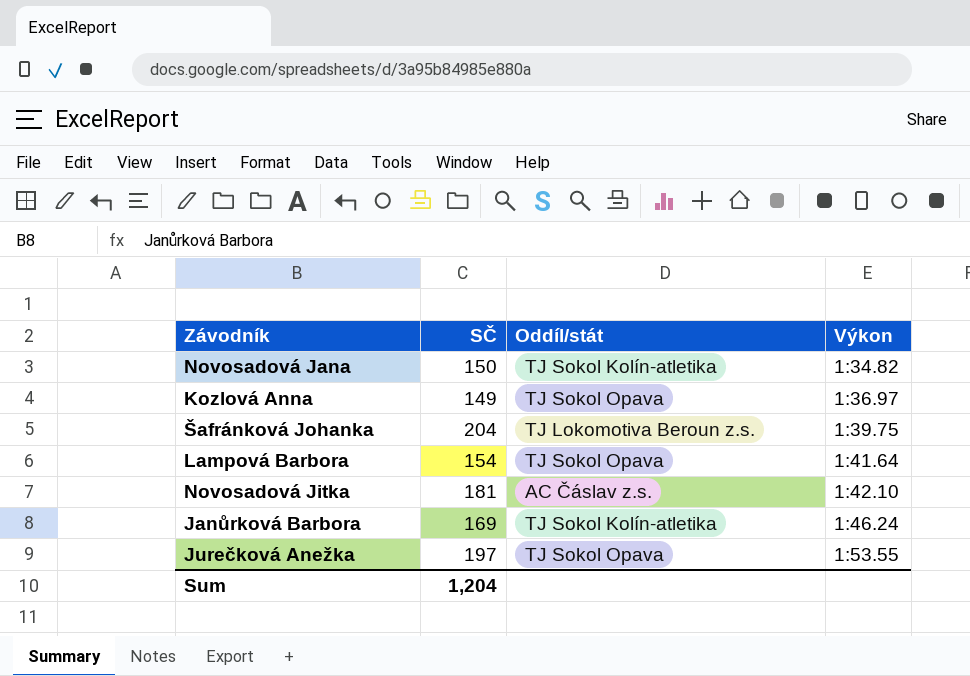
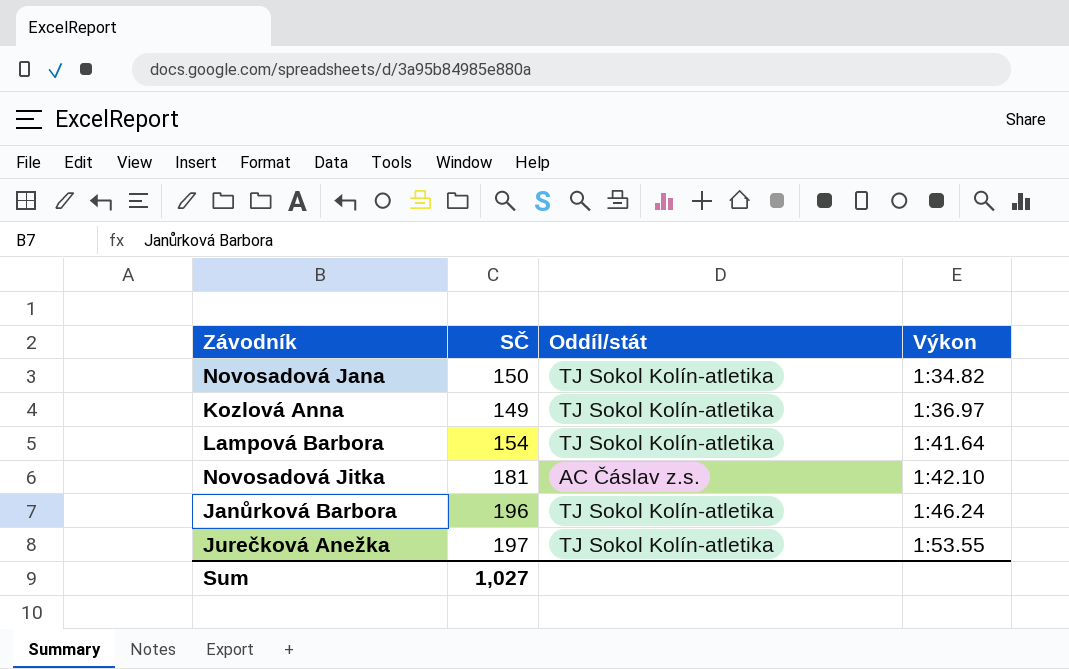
row Šafránková Johanka: 204 | TJ Lokomotiva Beroun z.s. | 1:39.75 -> none
Kozlová Anna | Oddíl/stát: TJ Sokol Opava -> TJ Sokol Kolín-atletika
Lampová Barbora | Oddíl/stát: TJ Sokol Opava -> TJ Sokol Kolín-atletika
Janůrková Barbora | SČ: 169 -> 196
Jurečková Anežka | Oddíl/stát: TJ Sokol Opava -> TJ Sokol Kolín-atletika
Sum | SČ: 1,204 -> 1,027

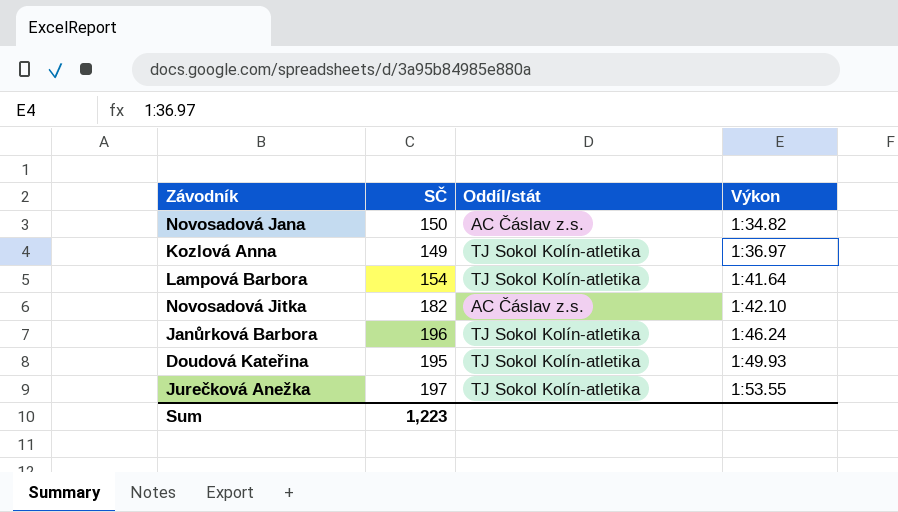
Novosadová Jana | Oddíl/stát: TJ Sokol Kolín-atletika -> AC Čáslav z.s.
Novosadová Jitka | SČ: 181 -> 182
row Doudová Kateřina: none -> 195 | TJ Sokol Kolín-atletika | 1:49.93
Sum | SČ: 1,027 -> 1,223

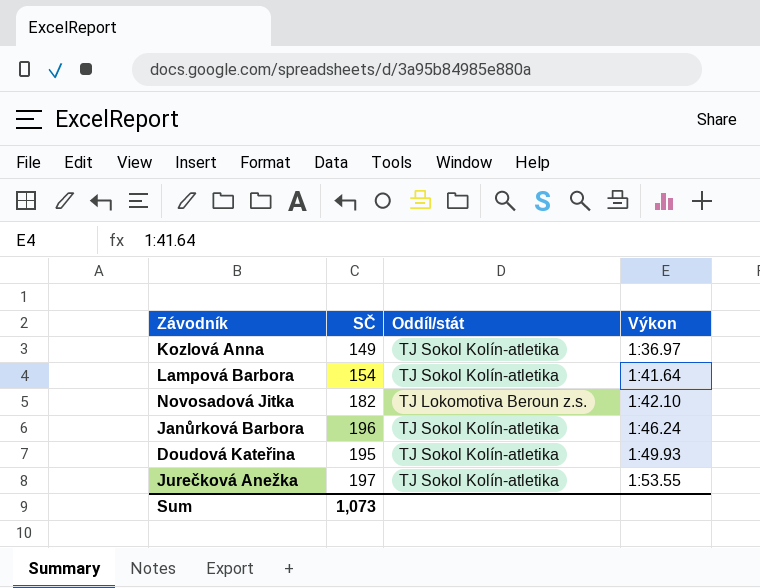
row Novosadová Jana: 150 | AC Čáslav z.s. | 1:34.82 -> none
Novosadová Jitka | Oddíl/stát: AC Čáslav z.s. -> TJ Lokomotiva Beroun z.s.
Sum | SČ: 1,223 -> 1,073

